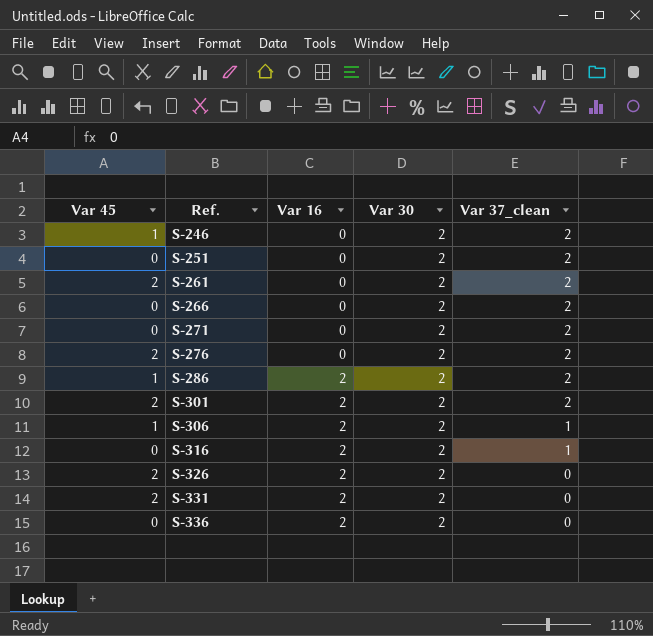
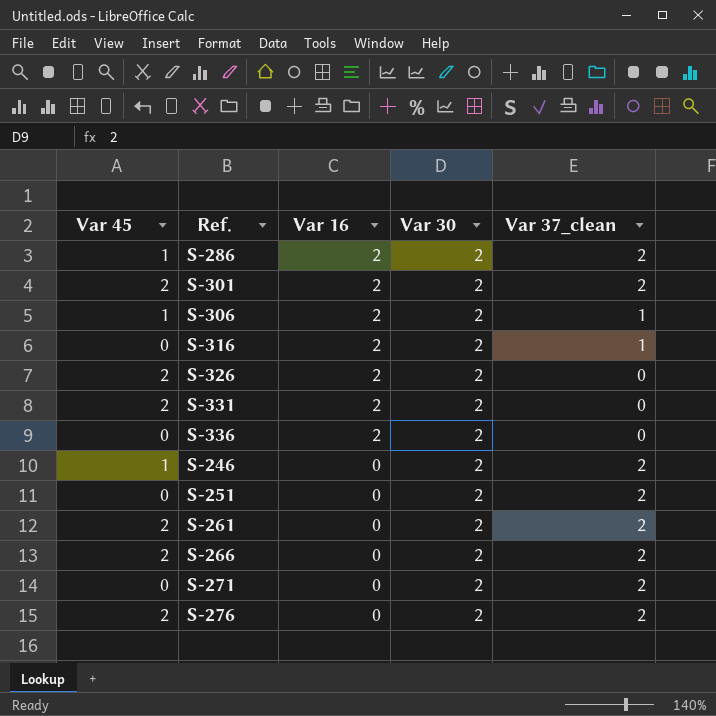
row order: Ref. ascending -> Var 16 descending
S-266 | Var 45: 0 -> 2

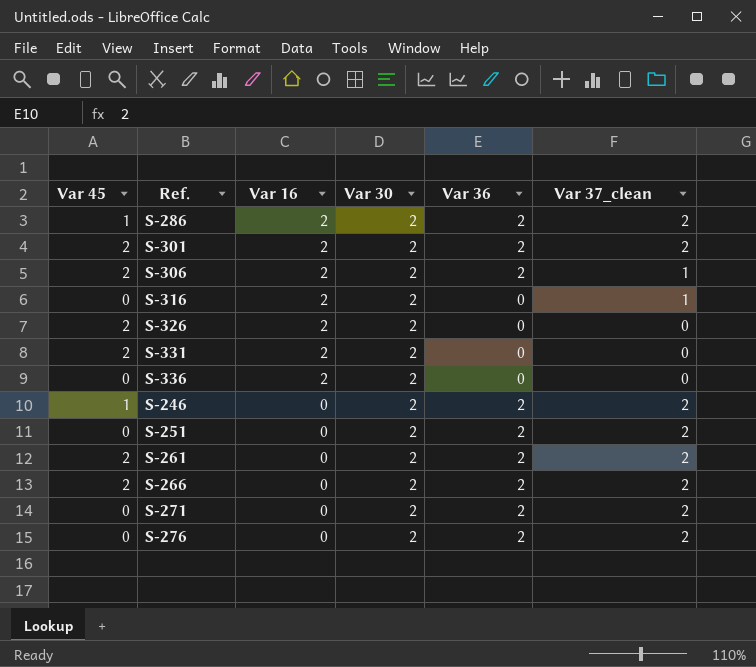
column Var 36 | position: none -> 5
S-306 | Var 45: 1 -> 2
S-276 | Var 45: 2 -> 0

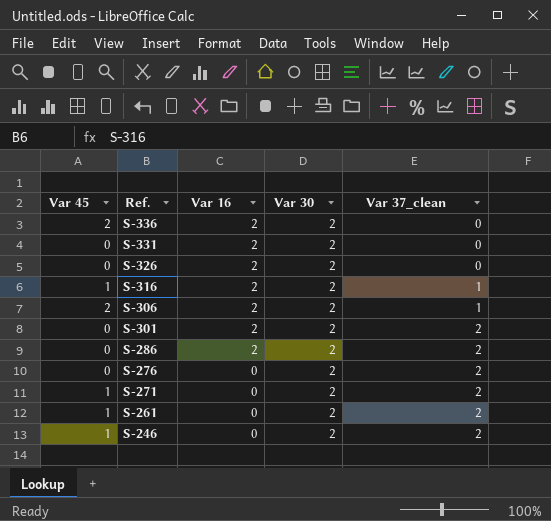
row order: Var 16 descending -> Ref. descending
column Var 36 | position: 5 -> none
row S-251: 0 | 0 | 2 | 2 | 2 -> none
row S-266: 2 | 0 | 2 | 2 | 2 -> none
S-336 | Var 45: 0 -> 2
S-331 | Var 45: 2 -> 0
S-326 | Var 45: 2 -> 0
S-316 | Var 45: 0 -> 1
S-301 | Var 45: 2 -> 0
S-286 | Var 45: 1 -> 0
S-271 | Var 45: 0 -> 1
S-261 | Var 45: 2 -> 1

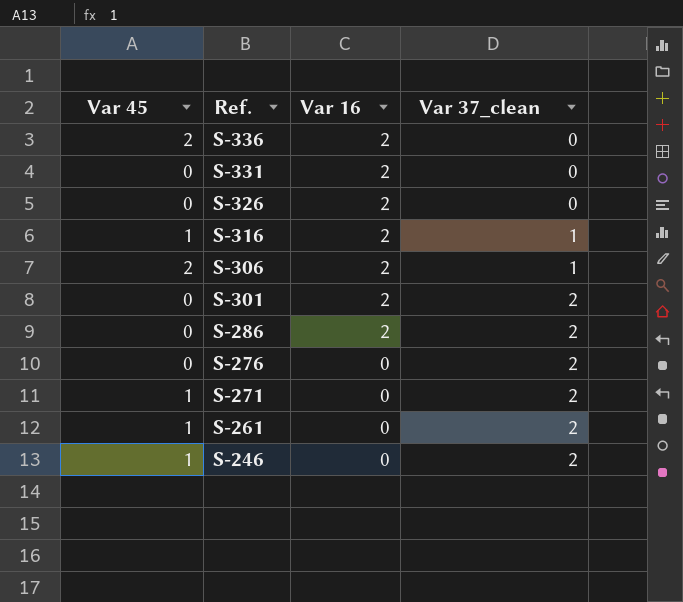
column Var 30 | position: 4 -> none

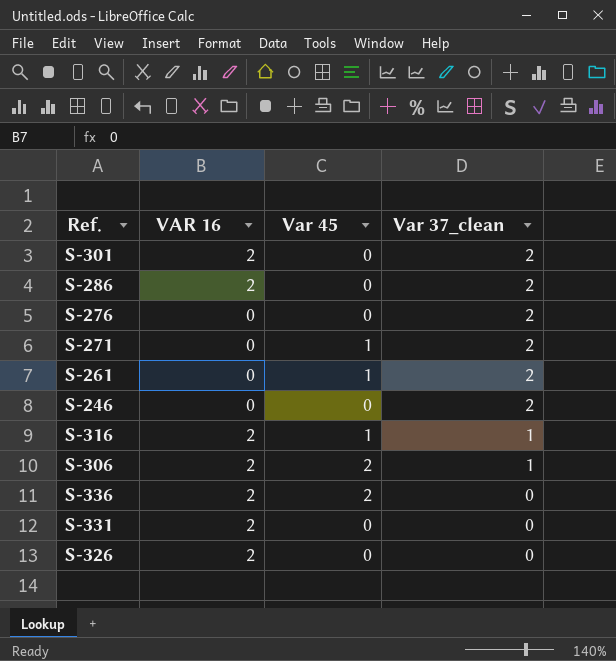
row order: Ref. descending -> Var 37_clean descending
column name: Var 16 -> VAR 16
column Var 45 | position: 1 -> 3
S-246 | Var 45: 1 -> 0

